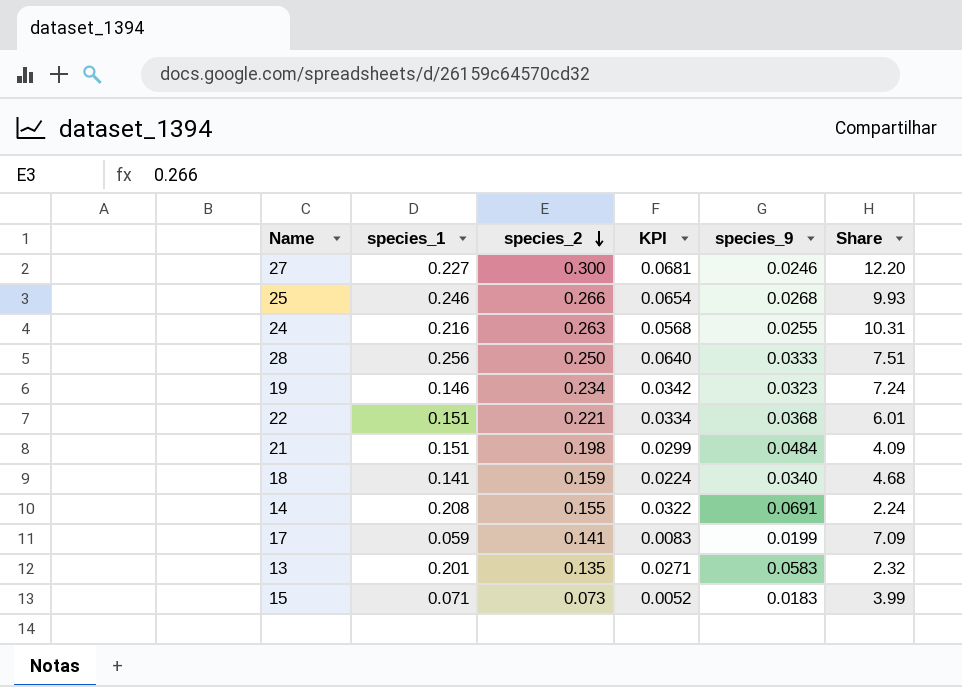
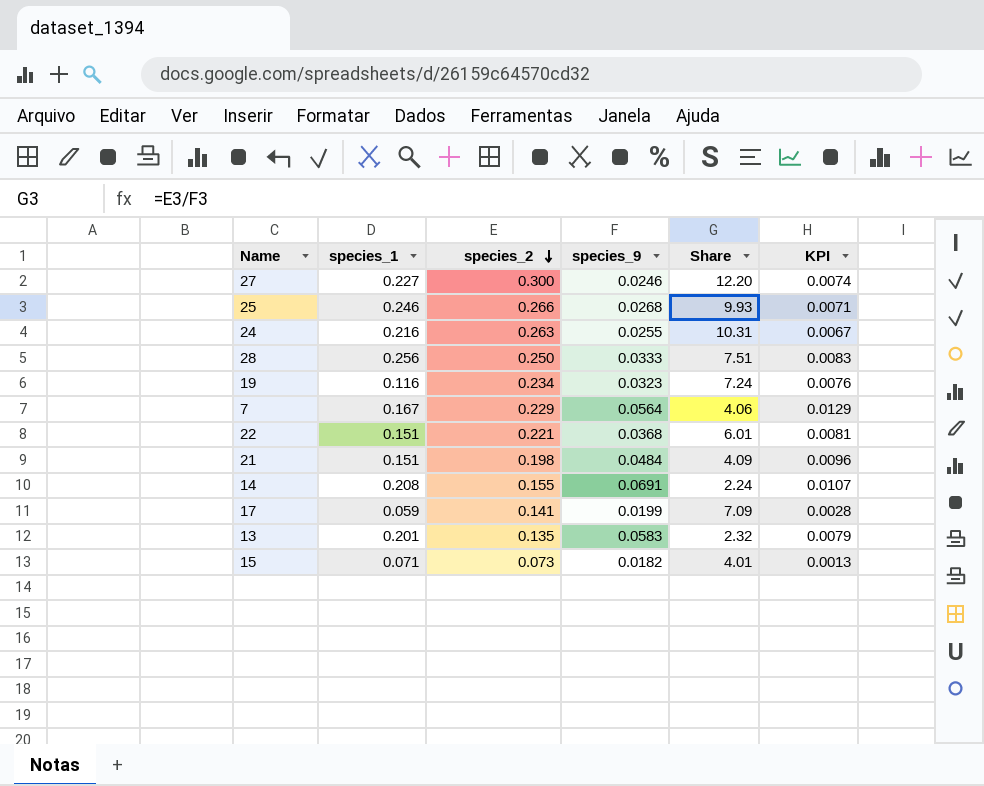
column KPI | formula: [species_1] * [species_2] -> [species_2] * [species_9]
column KPI | position: 4 -> 6
row 18: 0.141 | 0.159 | 0.0224 | 0.0340 | 4.68 -> none
19 | species_1: 0.146 -> 0.116
row 7: none -> 0.167 | 0.229 | 0.0564 | 4.06 | 0.0129
15 | species_9: 0.0183 -> 0.0182
15 | Share: 3.99 -> 4.01

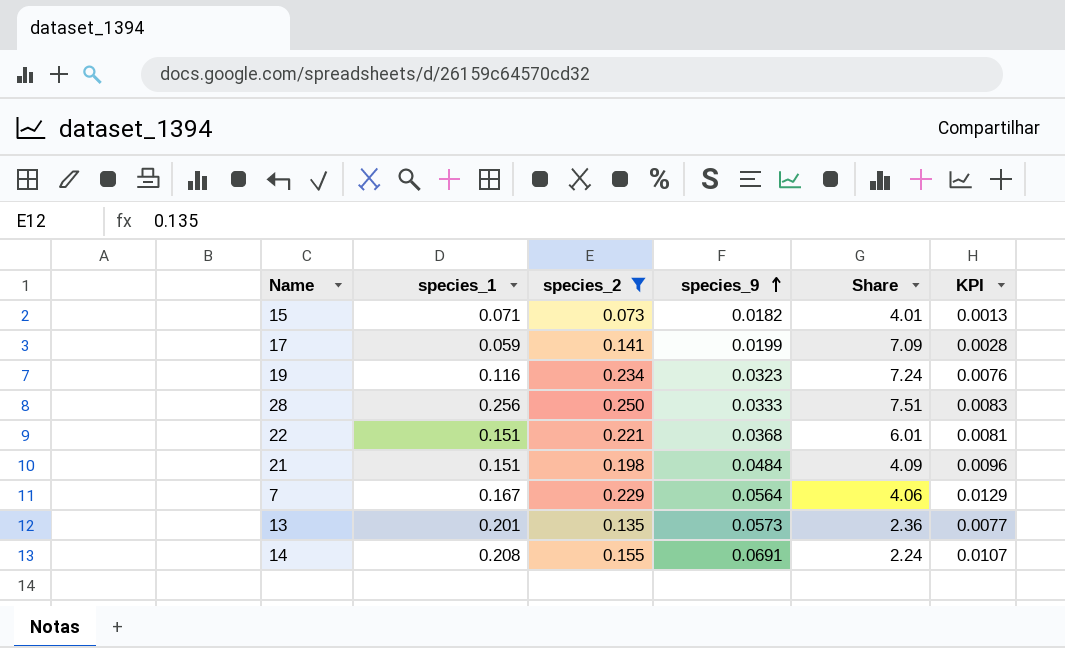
filter: none -> species_2 <= 0.250
row order: species_2 descending -> species_9 ascending
13 | species_9: 0.0583 -> 0.0573
13 | Share: 2.32 -> 2.36
13 | KPI: 0.0079 -> 0.0077

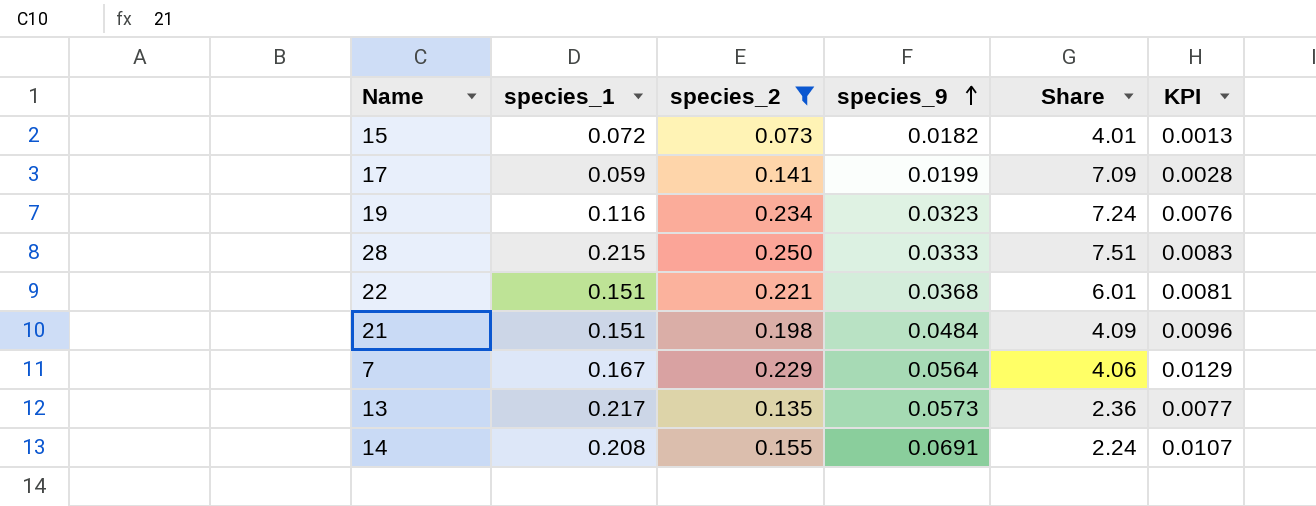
15 | species_1: 0.071 -> 0.072
28 | species_1: 0.256 -> 0.215
13 | species_1: 0.201 -> 0.217

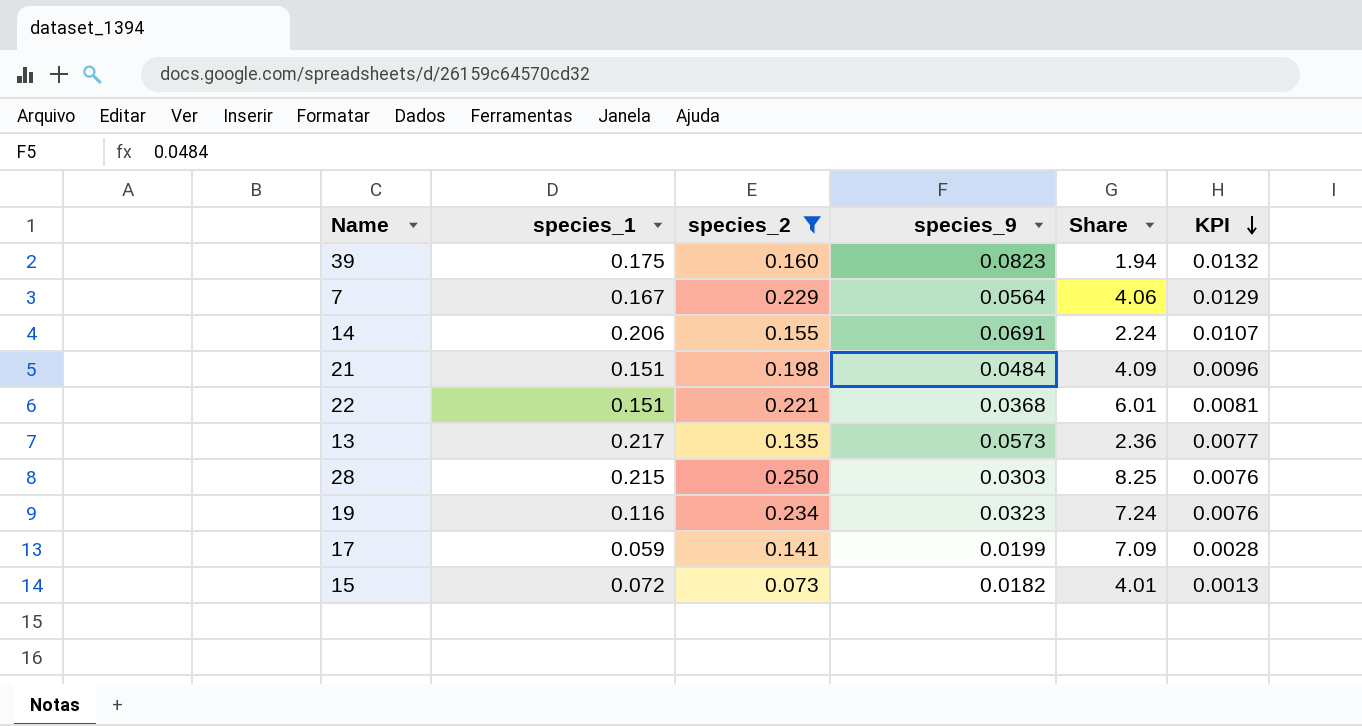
row order: species_9 ascending -> KPI descending
row 39: none -> 0.175 | 0.160 | 0.0823 | 1.94 | 0.0132
14 | species_1: 0.208 -> 0.206
28 | species_9: 0.0333 -> 0.0303
28 | Share: 7.51 -> 8.25
28 | KPI: 0.0083 -> 0.0076

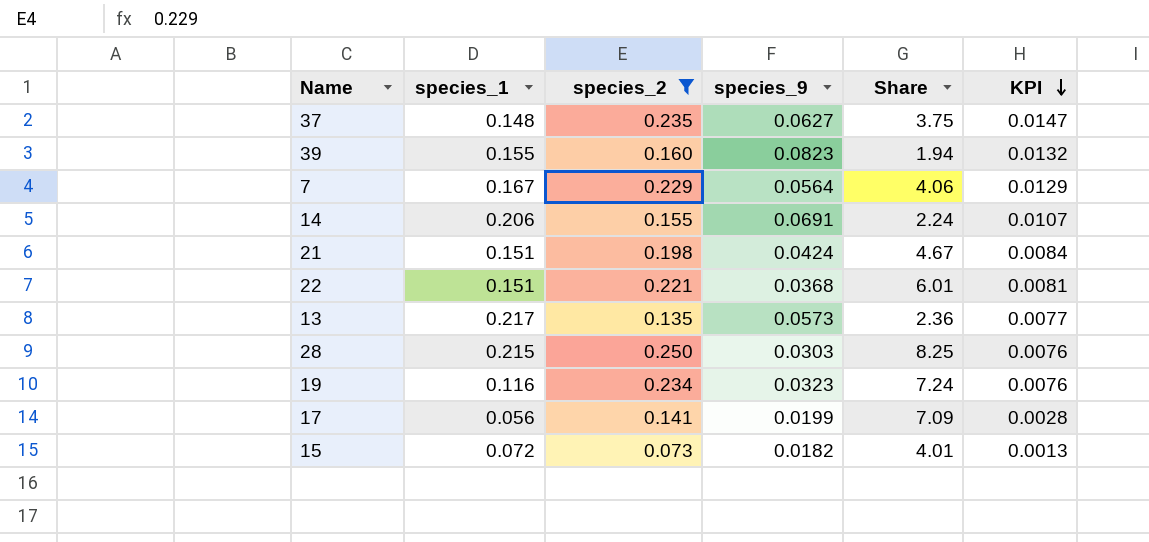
row 37: none -> 0.148 | 0.235 | 0.0627 | 3.75 | 0.0147
39 | species_1: 0.175 -> 0.155
21 | species_9: 0.0484 -> 0.0424
21 | Share: 4.09 -> 4.67
21 | KPI: 0.0096 -> 0.0084
17 | species_1: 0.059 -> 0.056

